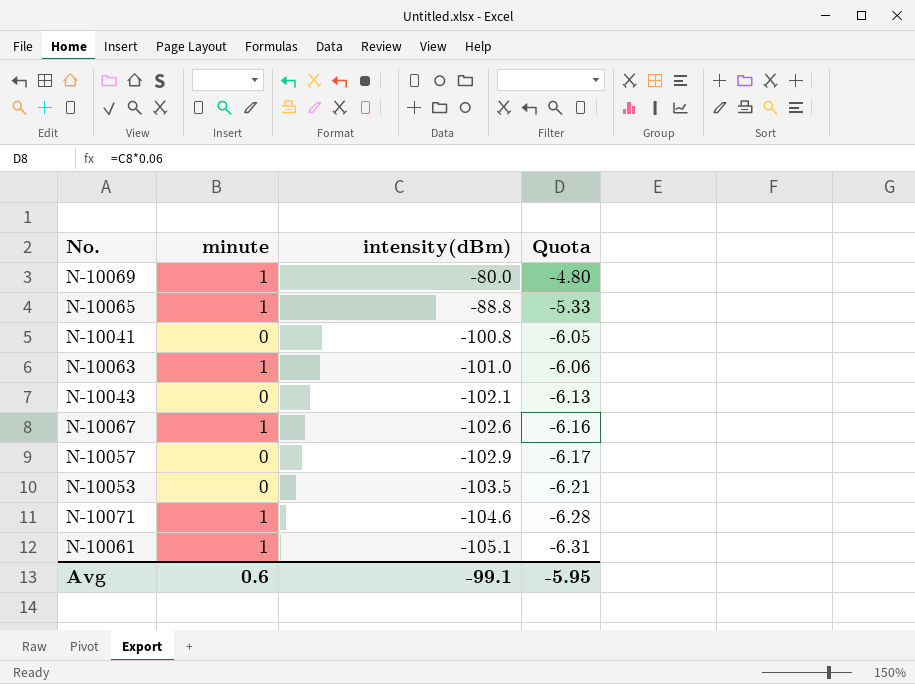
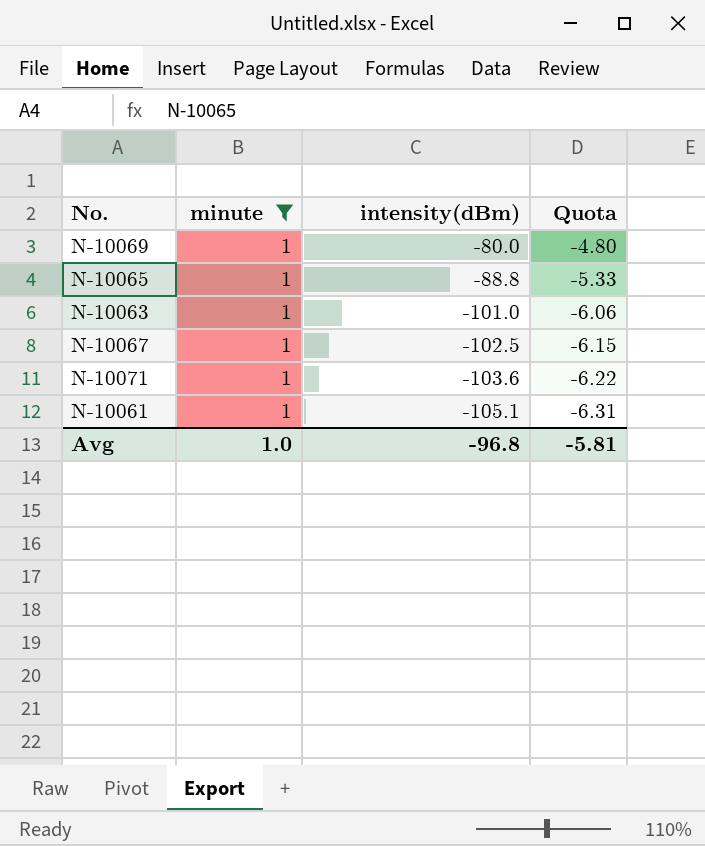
filter: none -> minute = 1
N-10067 | intensity(dBm): -102.6 -> -102.5
N-10067 | Quota: -6.16 -> -6.15
N-10071 | intensity(dBm): -104.6 -> -103.6
N-10071 | Quota: -6.28 -> -6.22
Avg | minute: 0.6 -> 1.0
Avg | intensity(dBm): -99.1 -> -96.8
Avg | Quota: -5.95 -> -5.81

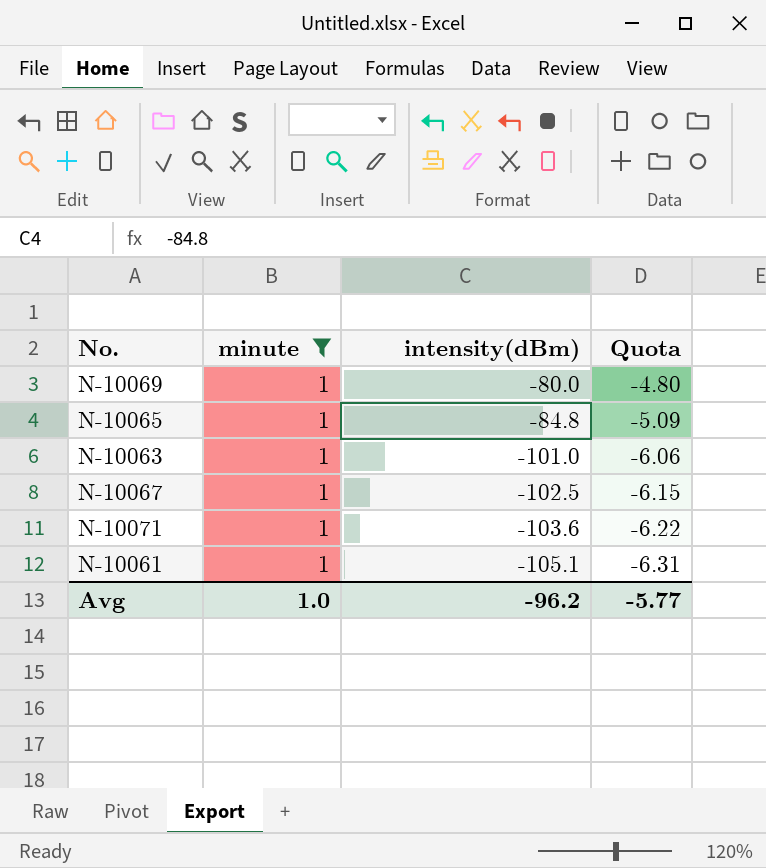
N-10065 | intensity(dBm): -88.8 -> -84.8
N-10065 | Quota: -5.33 -> -5.09
Avg | intensity(dBm): -96.8 -> -96.2
Avg | Quota: -5.81 -> -5.77

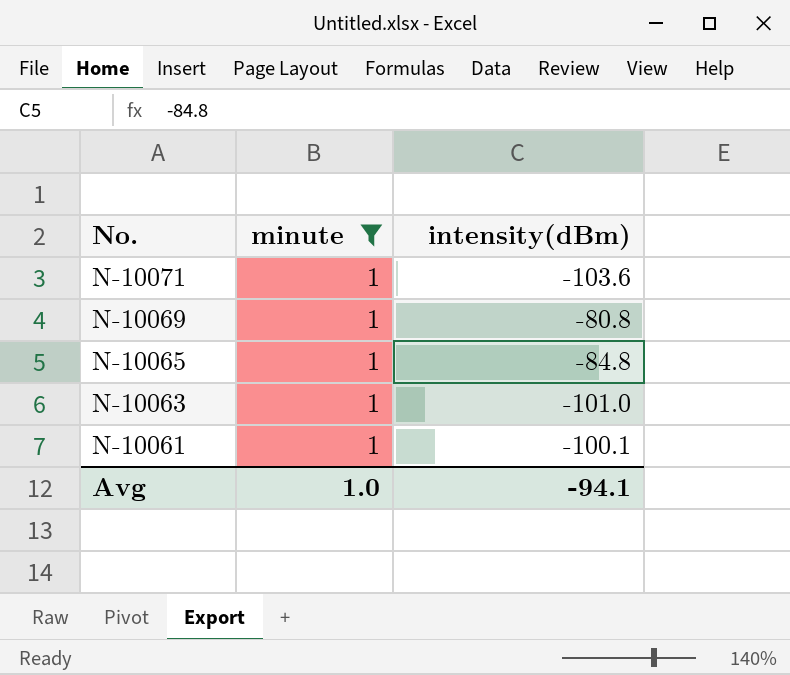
row order: intensity(dBm) descending -> No. descending
column Quota | formula: [intensity(dBm)] * 0.06 -> none
row N-10067: 1 | -102.5 | -6.15 -> none
N-10069 | intensity(dBm): -80.0 -> -80.8
N-10061 | intensity(dBm): -105.1 -> -100.1
Avg | intensity(dBm): -96.2 -> -94.1

